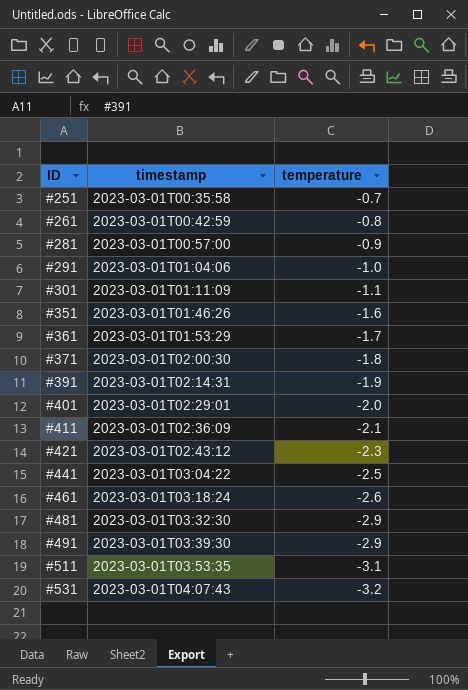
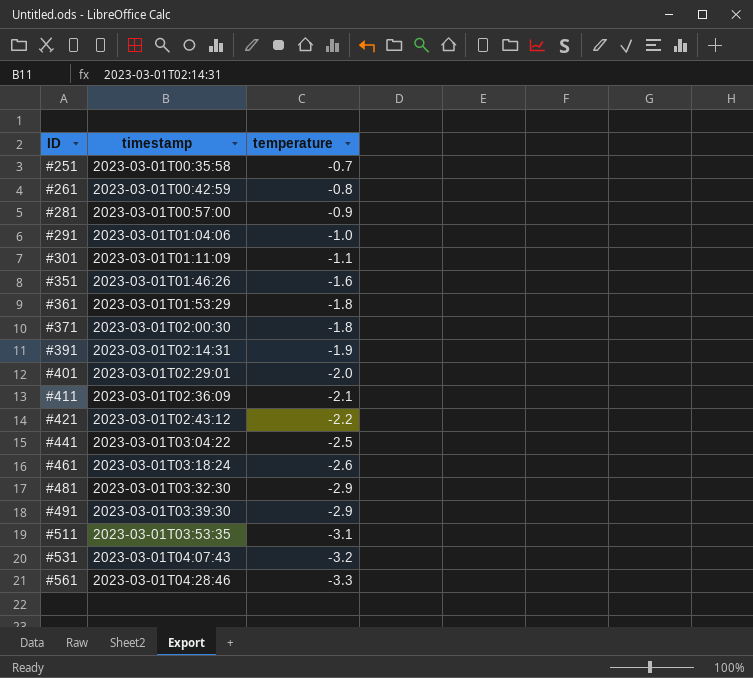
#361 | temperature: -1.7 -> -1.8
#421 | temperature: -2.3 -> -2.2
row #561: none -> 2023-03-01T04:28:46 | -3.3

